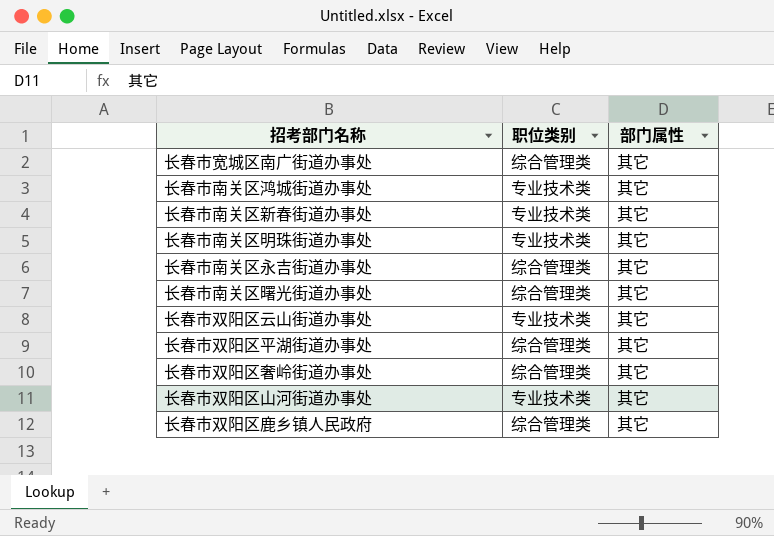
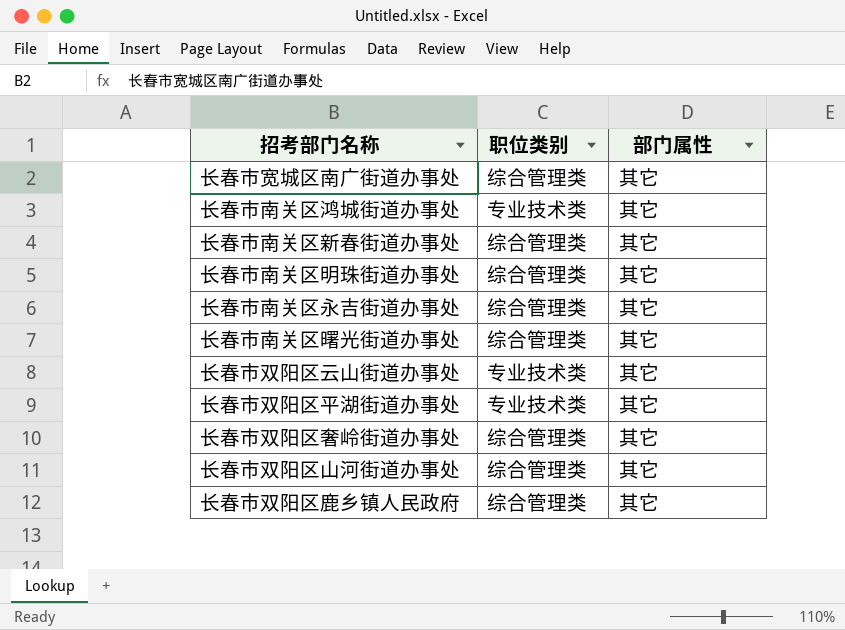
长春市南关区新春街道办事处 | 职位类别: 专业技术类 -> 综合管理类
长春市南关区明珠街道办事处 | 职位类别: 专业技术类 -> 综合管理类
长春市双阳区平湖街道办事处 | 职位类别: 综合管理类 -> 专业技术类
长春市双阳区山河街道办事处 | 职位类别: 专业技术类 -> 综合管理类

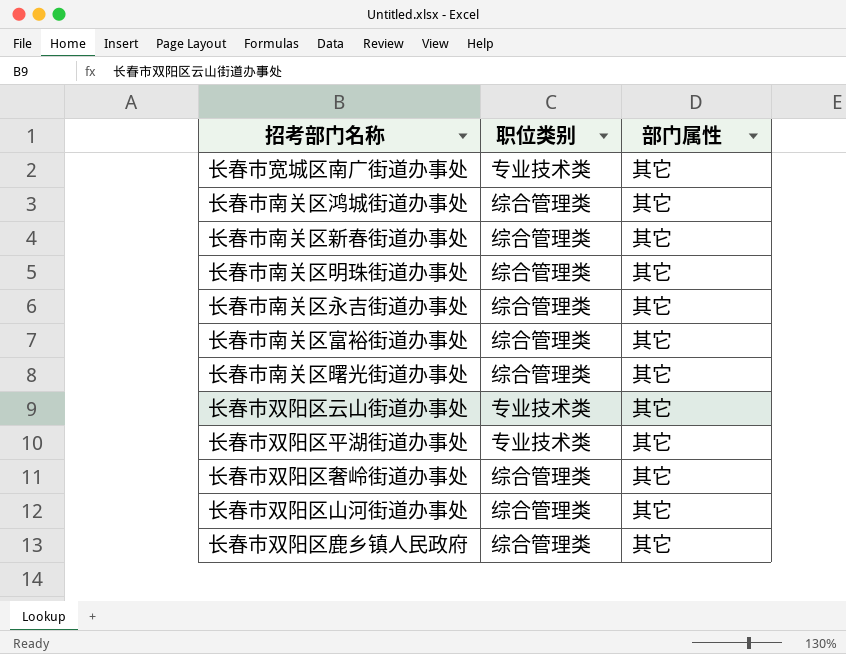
长春市宽城区南广街道办事处 | 职位类别: 综合管理类 -> 专业技术类
长春市南关区鸿城街道办事处 | 职位类别: 专业技术类 -> 综合管理类
row 长春市南关区富裕街道办事处: none -> 综合管理类 | 其它

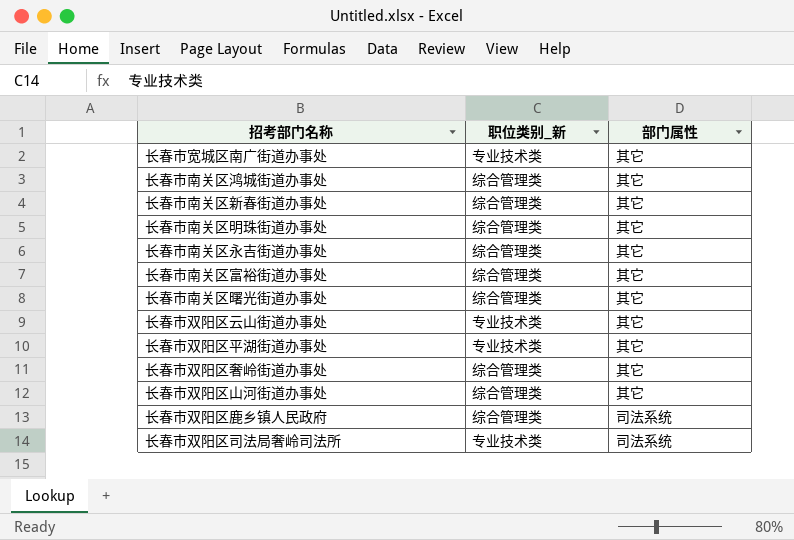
column name: 职位类别 -> 职位类别_新
长春市双阳区鹿乡镇人民政府 | 部门属性: 其它 -> 司法系统
row 长春市双阳区司法局奢岭司法所: none -> 专业技术类 | 司法系统

